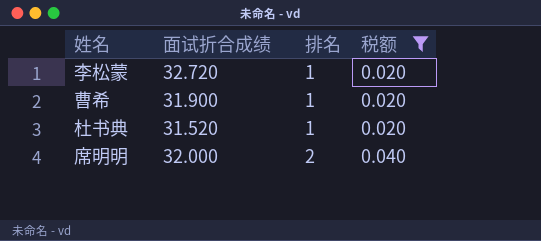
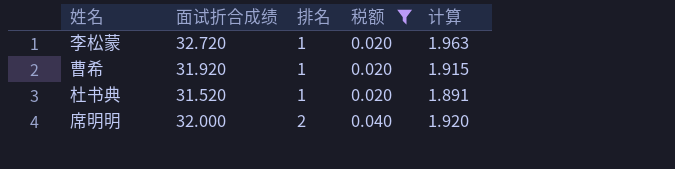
column 计算 | formula: none -> [面试折合成绩] * 0.06
曹希 | 面试折合成绩: 31.900 -> 31.920

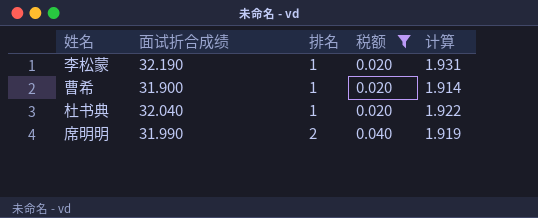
李松蒙 | 面试折合成绩: 32.720 -> 32.190
李松蒙 | 计算: 1.963 -> 1.931
曹希 | 面试折合成绩: 31.920 -> 31.900
曹希 | 计算: 1.915 -> 1.914
杜书典 | 面试折合成绩: 31.520 -> 32.040
杜书典 | 计算: 1.891 -> 1.922
席明明 | 面试折合成绩: 32.000 -> 31.990
席明明 | 计算: 1.920 -> 1.919

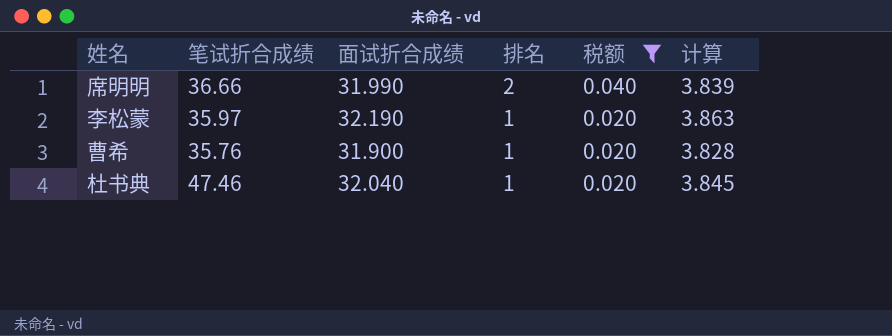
row order: 排名 ascending -> 排名 descending
column 笔试折合成绩 | position: none -> 2
column 计算 | formula: [面试折合成绩] * 0.06 -> [面试折合成绩] * 0.12

